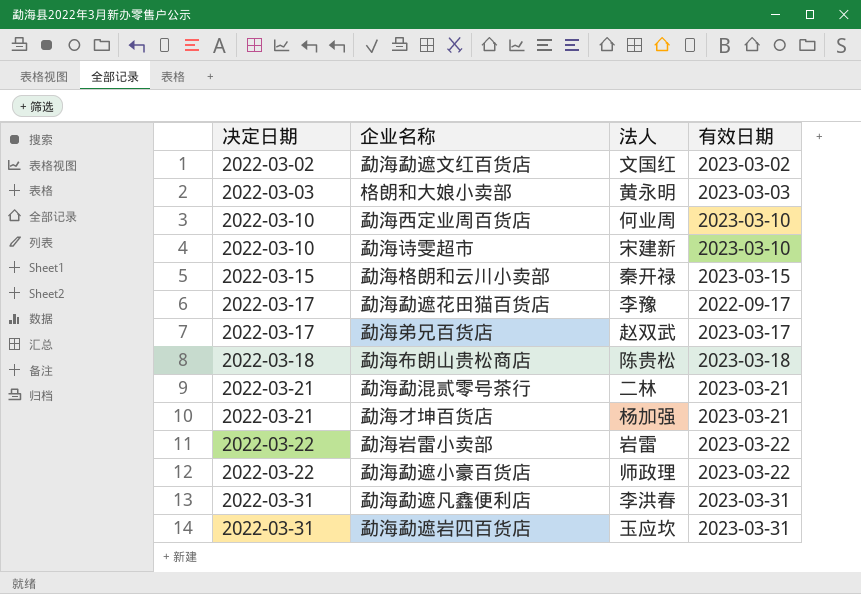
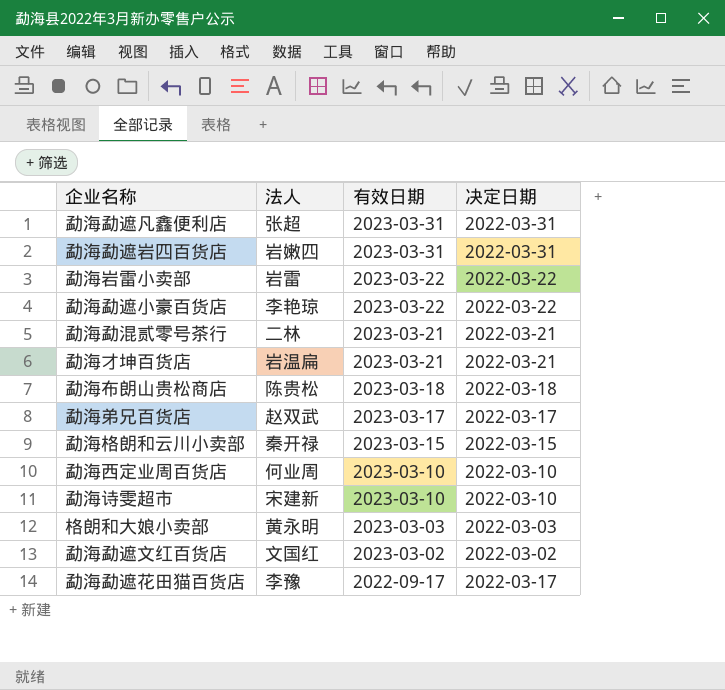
row order: 决定日期 ascending -> 有效日期 descending
column 决定日期 | position: 1 -> 4
勐海勐遮凡鑫便利店 | 法人: 李洪春 -> 张超
勐海勐遮岩四百货店 | 法人: 玉应坎 -> 岩嫩四
勐海勐遮小豪百货店 | 法人: 师政理 -> 李艳琼
勐海才坤百货店 | 法人: 杨加强 -> 岩温扁

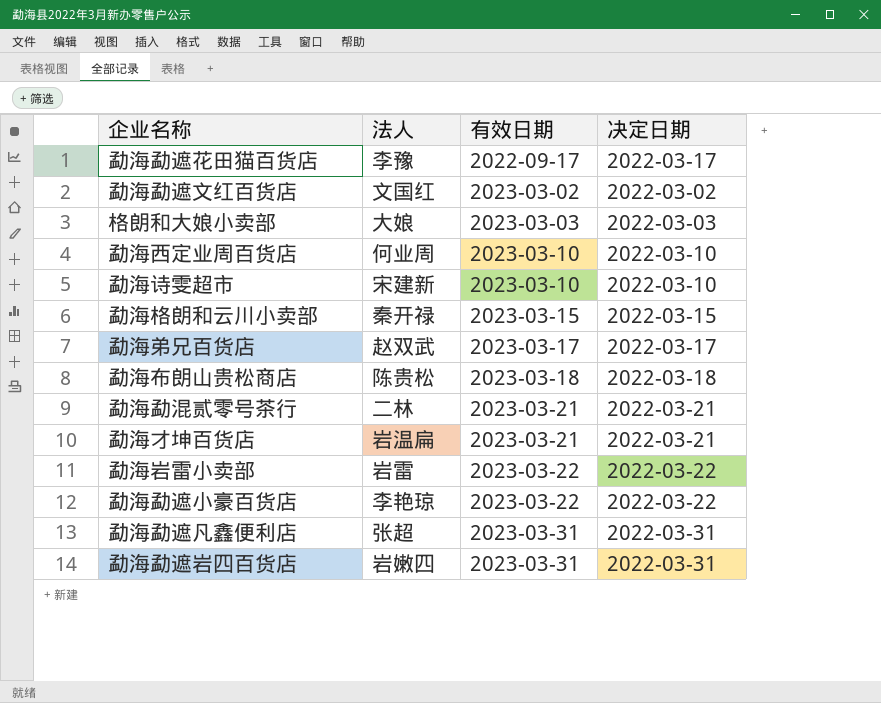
row order: 有效日期 descending -> 有效日期 ascending
格朗和大娘小卖部 | 法人: 黄永明 -> 大娘

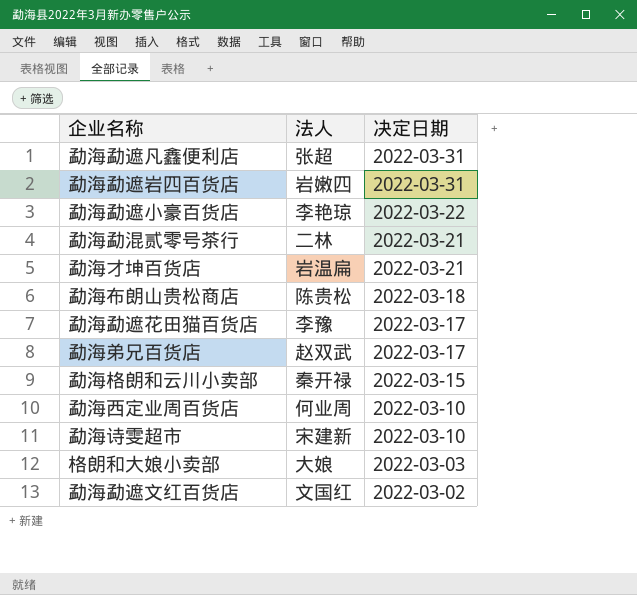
row order: 有效日期 ascending -> 决定日期 descending
column 有效日期 | position: 3 -> none
row 勐海岩雷小卖部: 岩雷 | 2023-03-22 | 2022-03-22 -> none

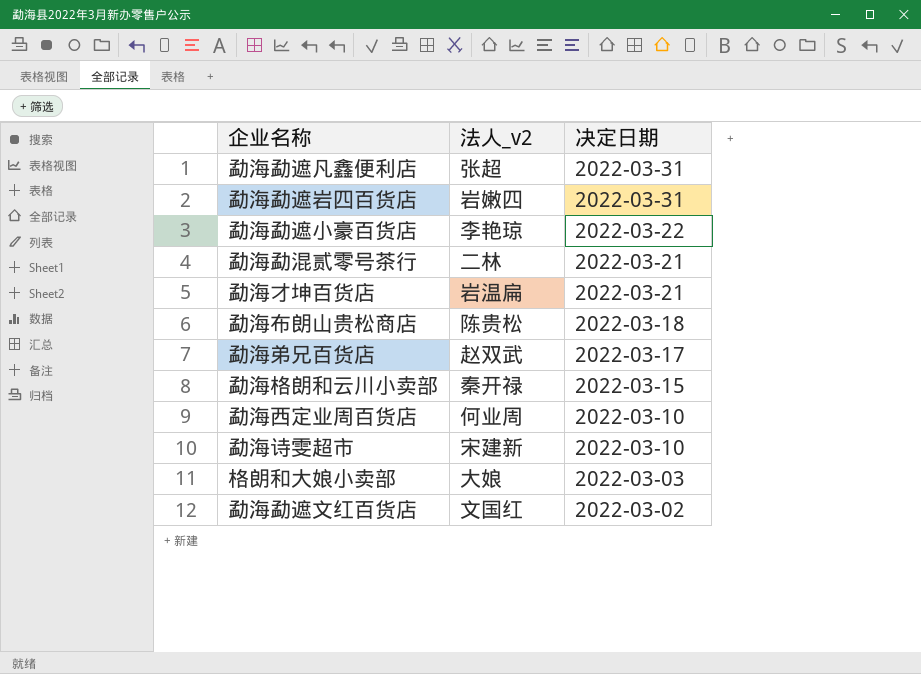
column name: 法人 -> 法人_v2
row 勐海勐遮花田猫百货店: 李豫 | 2022-03-17 -> none

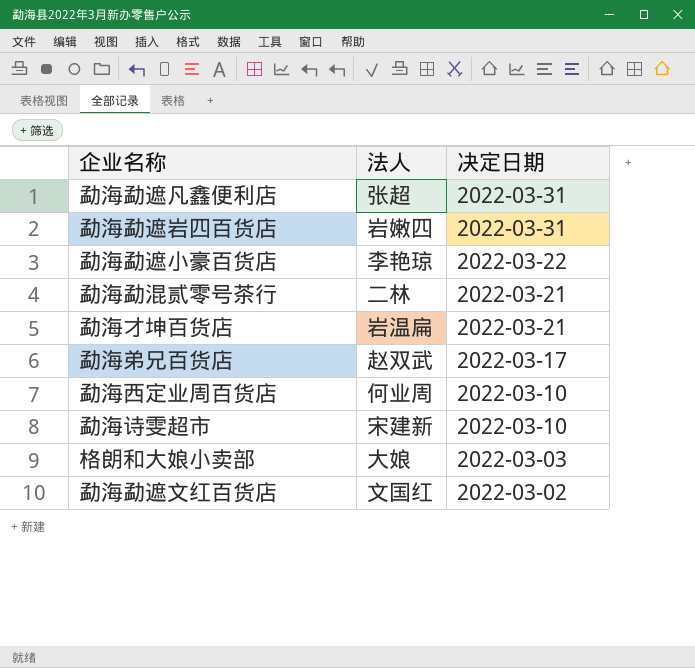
column name: 法人_v2 -> 法人
row 勐海布朗山贵松商店: 陈贵松 | 2022-03-18 -> none
row 勐海格朗和云川小卖部: 秦开禄 | 2022-03-15 -> none

